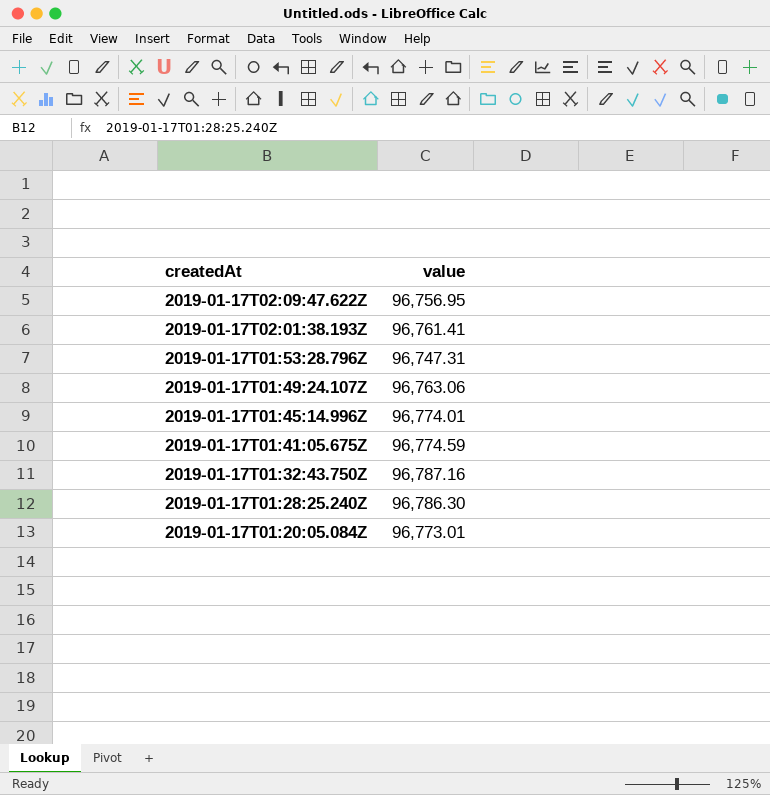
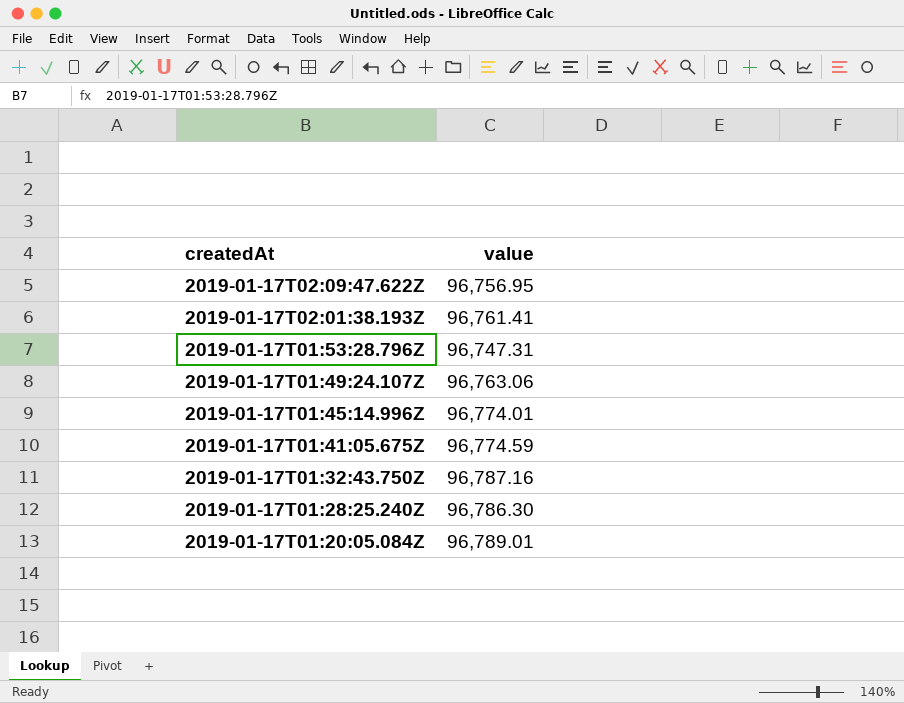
2019-01-17T01:20:05.084Z | value: 96,773.01 -> 96,789.01

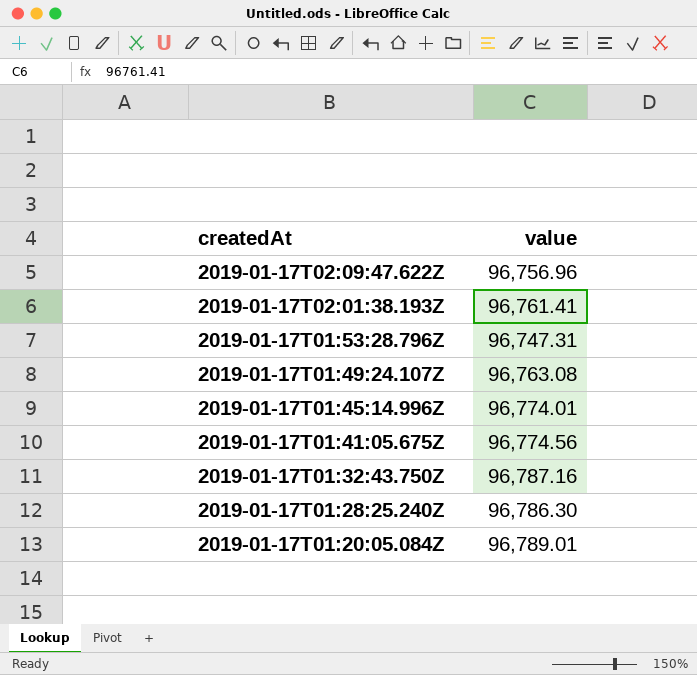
2019-01-17T02:09:47.622Z | value: 96,756.95 -> 96,756.96
2019-01-17T01:49:24.107Z | value: 96,763.06 -> 96,763.08
2019-01-17T01:41:05.675Z | value: 96,774.59 -> 96,774.56

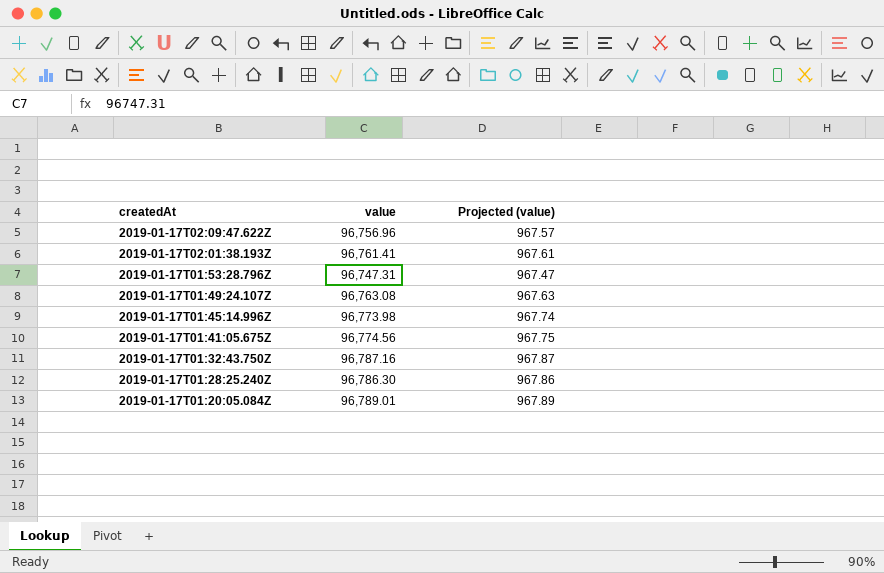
column Projected (value) | formula: none -> [value] * 0.01
2019-01-17T01:45:14.996Z | value: 96,774.01 -> 96,773.98

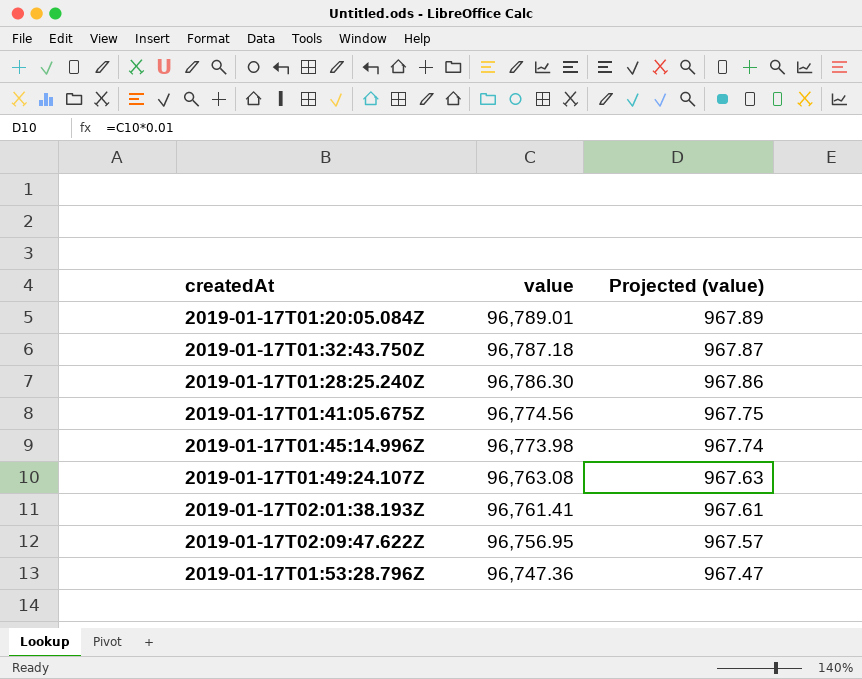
row order: createdAt descending -> value descending
2019-01-17T01:32:43.750Z | value: 96,787.16 -> 96,787.18
2019-01-17T02:09:47.622Z | value: 96,756.96 -> 96,756.95
2019-01-17T01:53:28.796Z | value: 96,747.31 -> 96,747.36

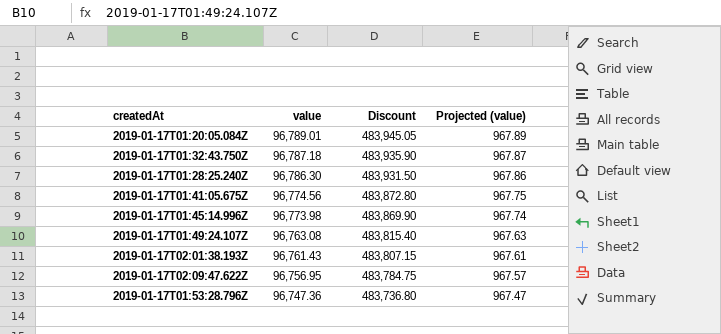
column Discount | formula: none -> [value] * 5
2019-01-17T02:01:38.193Z | value: 96,761.41 -> 96,761.43

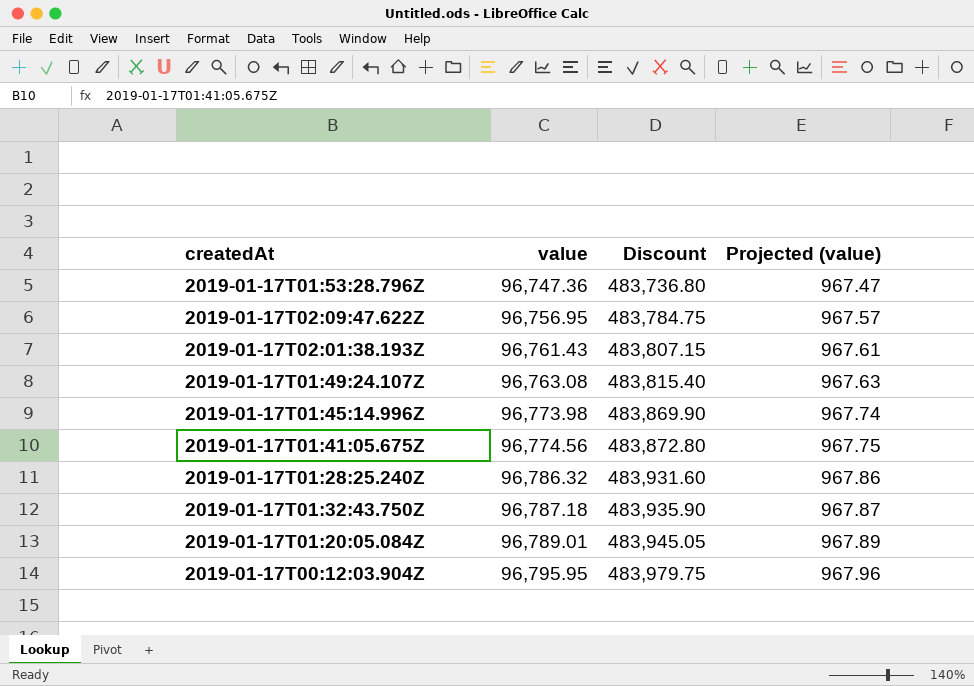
row order: value descending -> value ascending
2019-01-17T01:28:25.240Z | value: 96,786.30 -> 96,786.32
2019-01-17T01:28:25.240Z | Discount: 483,931.50 -> 483,931.60
row 2019-01-17T00:12:03.904Z: none -> 96,795.95 | 483,979.75 | 967.96

